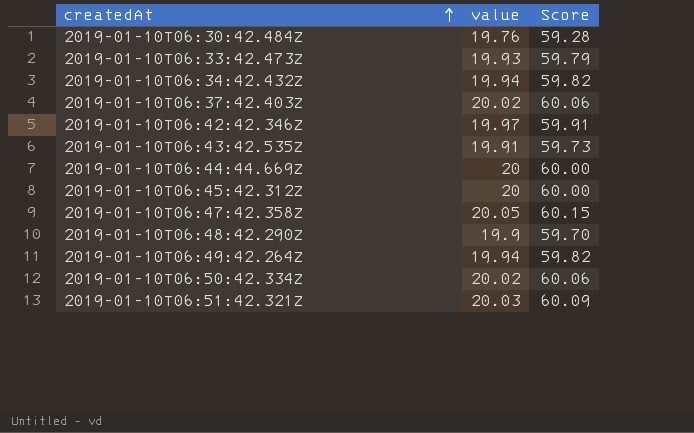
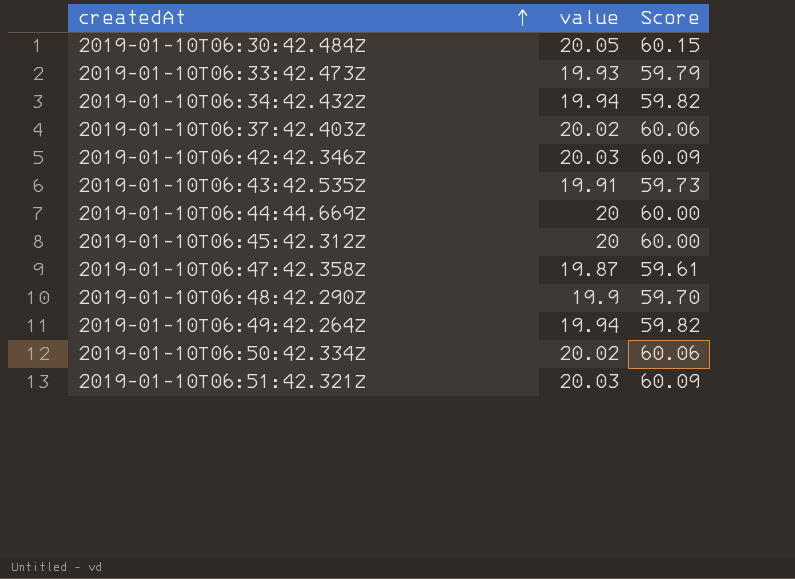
2019-01-10T06:30:42.484Z | value: 19.76 -> 20.05
2019-01-10T06:30:42.484Z | Score: 59.28 -> 60.15
2019-01-10T06:42:42.346Z | value: 19.97 -> 20.03
2019-01-10T06:42:42.346Z | Score: 59.91 -> 60.09
2019-01-10T06:47:42.358Z | value: 20.05 -> 19.87
2019-01-10T06:47:42.358Z | Score: 60.15 -> 59.61

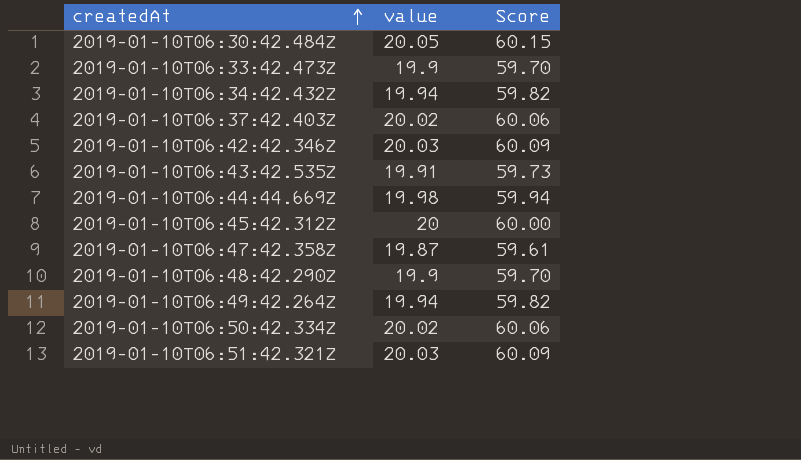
2019-01-10T06:33:42.473Z | value: 19.93 -> 19.9
2019-01-10T06:33:42.473Z | Score: 59.79 -> 59.70
2019-01-10T06:44:44.669Z | value: 20 -> 19.98
2019-01-10T06:44:44.669Z | Score: 60.00 -> 59.94

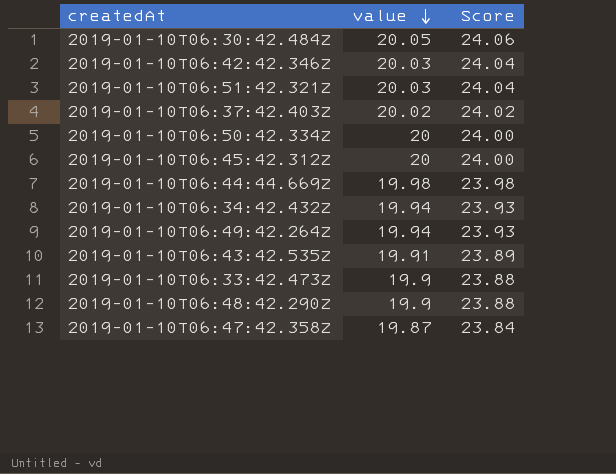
row order: createdAt ascending -> value descending
column Score | formula: [value] * 3 -> [value] * 1.2
2019-01-10T06:50:42.334Z | value: 20.02 -> 20

